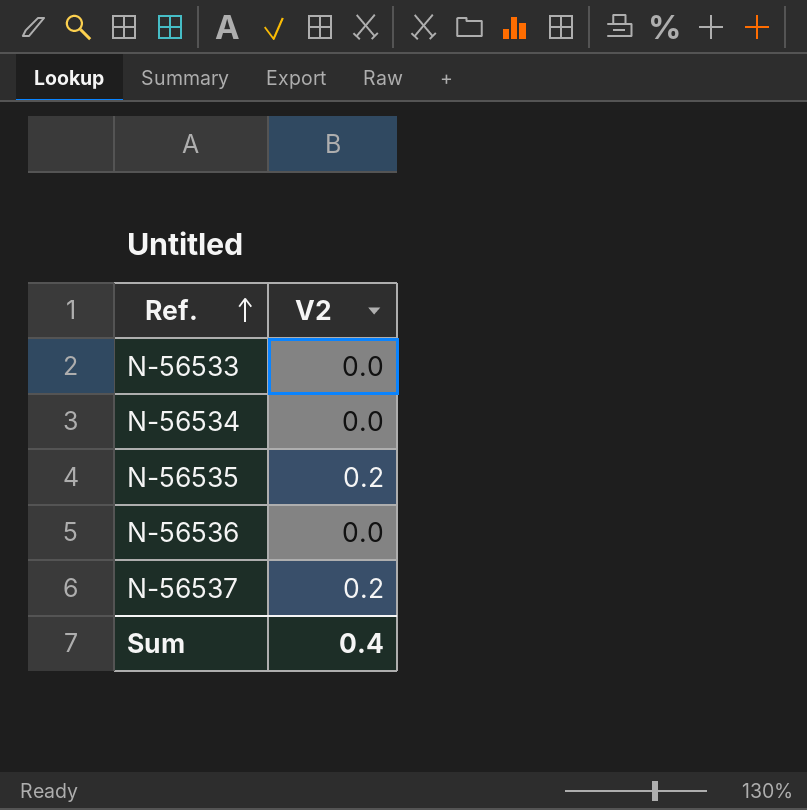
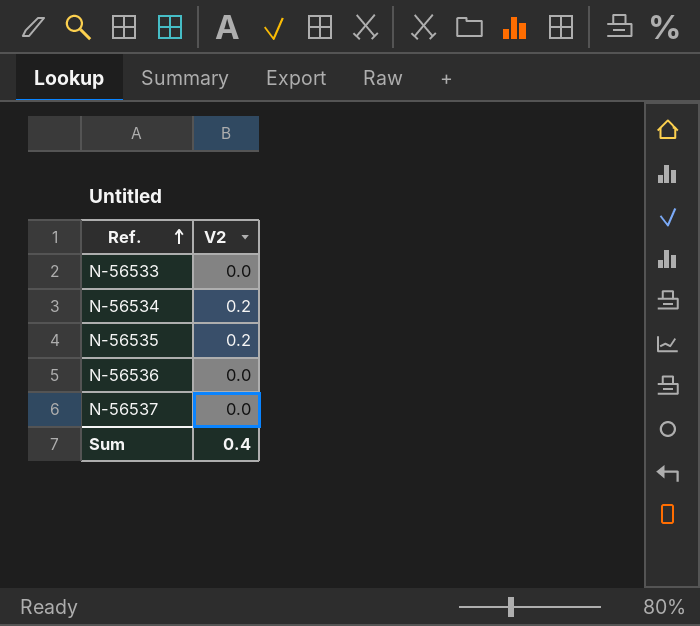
N-56534 | V2: 0.0 -> 0.2
N-56537 | V2: 0.2 -> 0.0

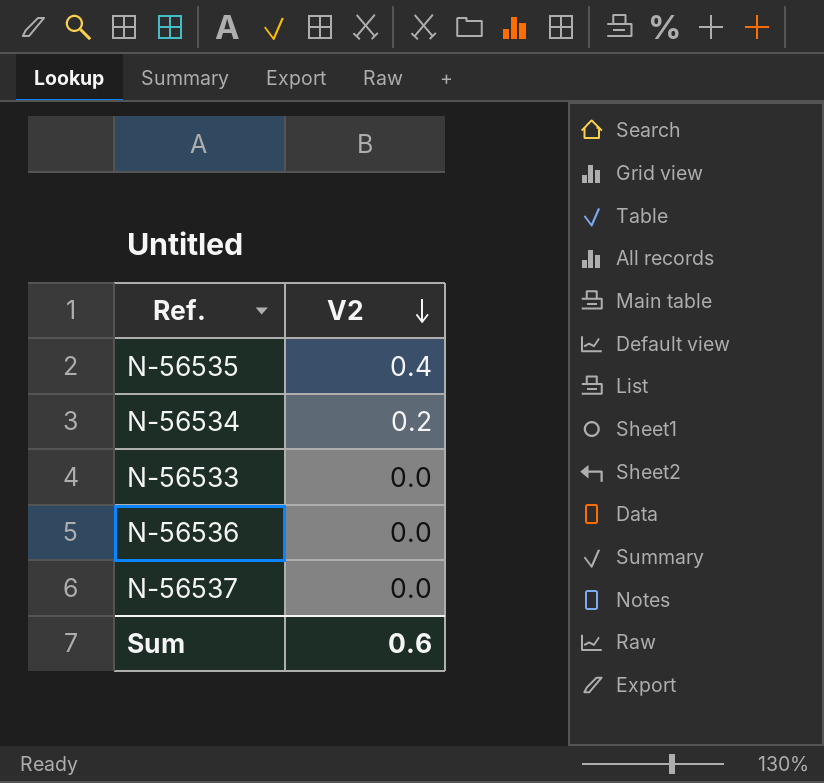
row order: Ref. ascending -> V2 descending
N-56535 | V2: 0.2 -> 0.4
Sum | V2: 0.4 -> 0.6

